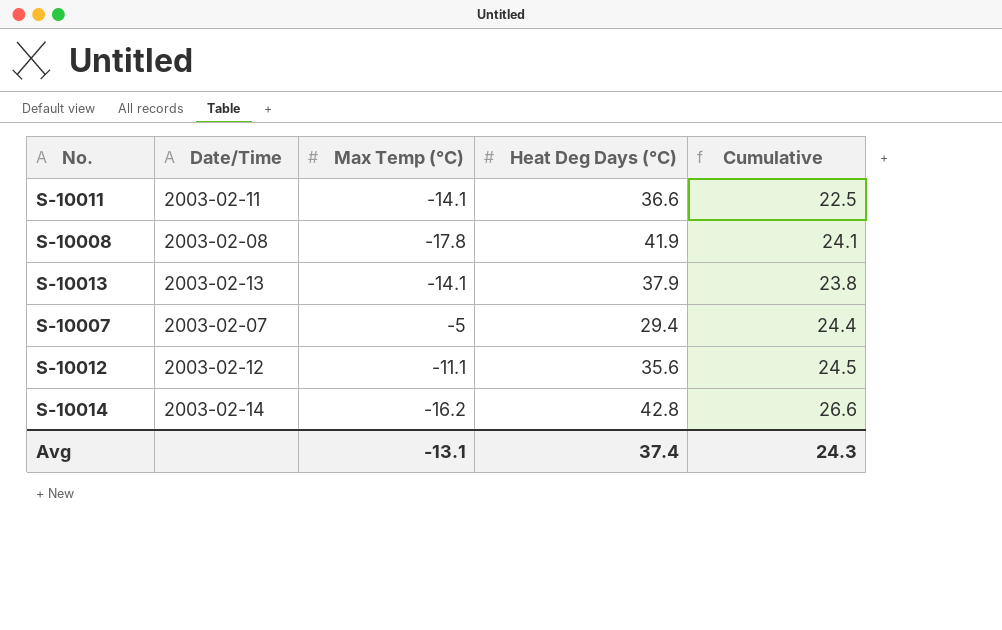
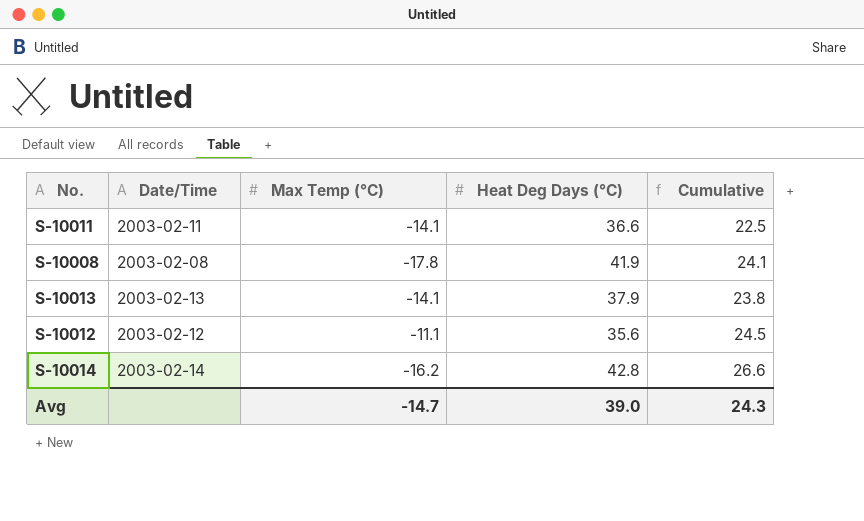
row S-10007: 2003-02-07 | -5 | 29.4 | 24.4 -> none
Avg | Max Temp (°C): -13.1 -> -14.7
Avg | Heat Deg Days (°C): 37.4 -> 39.0

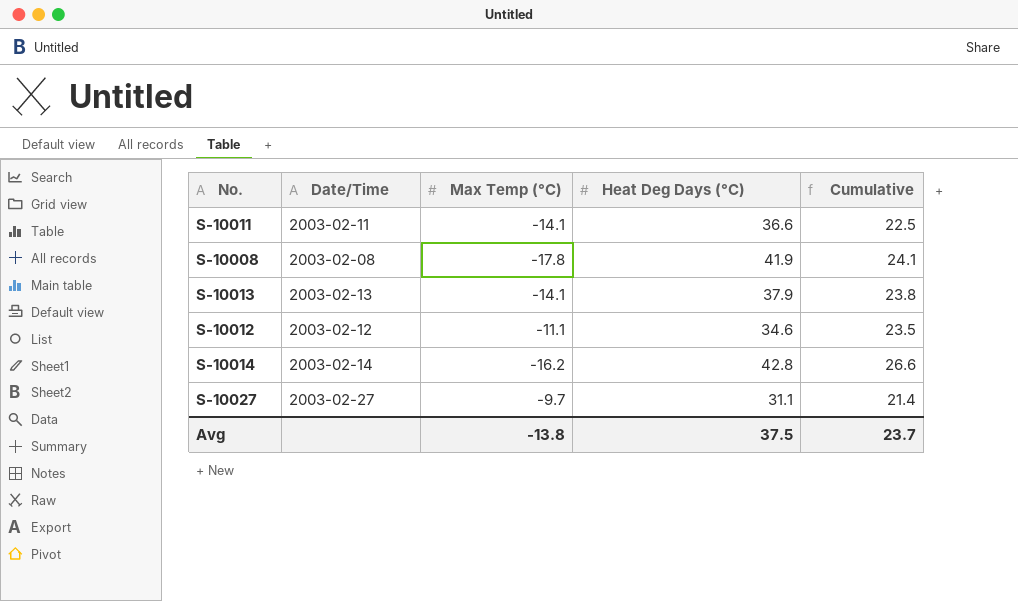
S-10012 | Heat Deg Days (°C): 35.6 -> 34.6
S-10012 | Cumulative: 24.5 -> 23.5
row S-10027: none -> 2003-02-27 | -9.7 | 31.1 | 21.4
Avg | Max Temp (°C): -14.7 -> -13.8
Avg | Heat Deg Days (°C): 39.0 -> 37.5
Avg | Cumulative: 24.3 -> 23.7

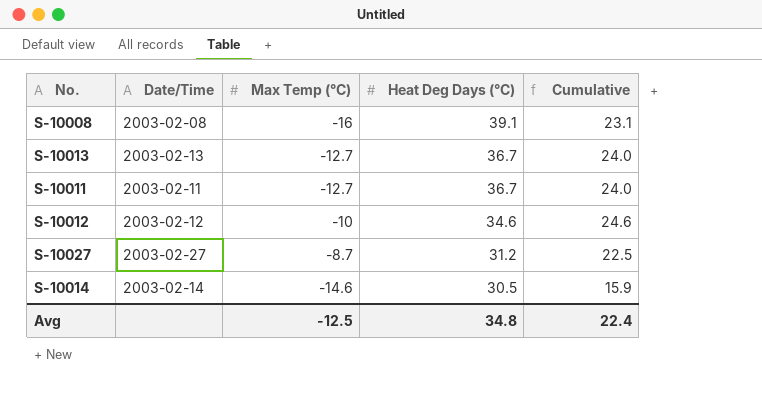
row order: none -> Heat Deg Days (°C) descending
S-10008 | Max Temp (°C): -17.8 -> -16
S-10008 | Heat Deg Days (°C): 41.9 -> 39.1
S-10008 | Cumulative: 24.1 -> 23.1
S-10013 | Max Temp (°C): -14.1 -> -12.7
S-10013 | Heat Deg Days (°C): 37.9 -> 36.7
S-10013 | Cumulative: 23.8 -> 24.0
S-10011 | Max Temp (°C): -14.1 -> -12.7
S-10011 | Heat Deg Days (°C): 36.6 -> 36.7
S-10011 | Cumulative: 22.5 -> 24.0
S-10012 | Max Temp (°C): -11.1 -> -10
S-10012 | Cumulative: 23.5 -> 24.6
S-10027 | Max Temp (°C): -9.7 -> -8.7
S-10027 | Heat Deg Days (°C): 31.1 -> 31.2
S-10027 | Cumulative: 21.4 -> 22.5
S-10014 | Max Temp (°C): -16.2 -> -14.6
S-10014 | Heat Deg Days (°C): 42.8 -> 30.5
S-10014 | Cumulative: 26.6 -> 15.9
Avg | Max Temp (°C): -13.8 -> -12.5
Avg | Heat Deg Days (°C): 37.5 -> 34.8
Avg | Cumulative: 23.7 -> 22.4

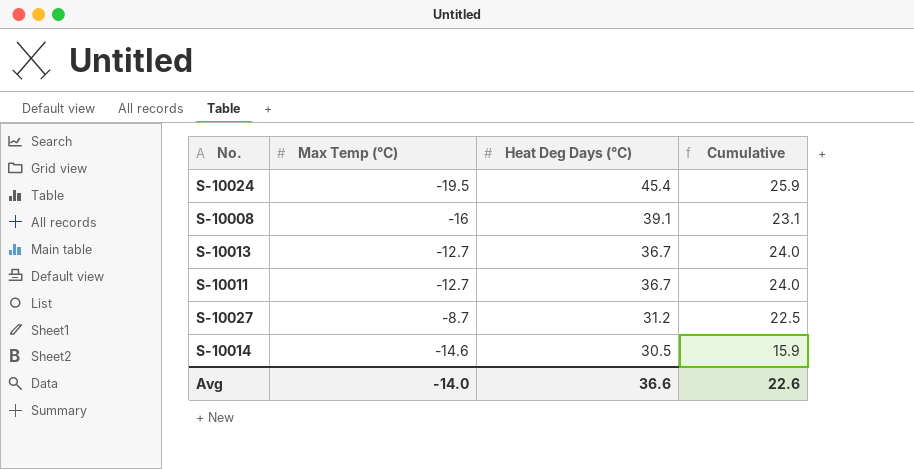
column Date/Time | position: 2 -> none
row S-10012: 2003-02-12 | -10 | 34.6 | 24.6 -> none
row S-10024: none -> -19.5 | 45.4 | 25.9
Avg | Max Temp (°C): -12.5 -> -14.0
Avg | Heat Deg Days (°C): 34.8 -> 36.6
Avg | Cumulative: 22.4 -> 22.6

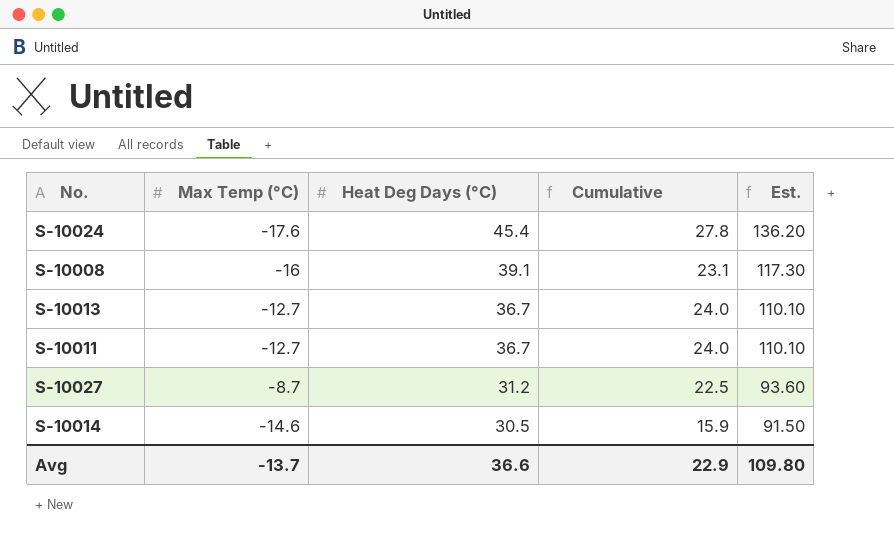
column Est. | formula: none -> [Heat Deg Days (°C)] * 3
S-10024 | Max Temp (°C): -19.5 -> -17.6
S-10024 | Cumulative: 25.9 -> 27.8
Avg | Max Temp (°C): -14.0 -> -13.7
Avg | Cumulative: 22.6 -> 22.9

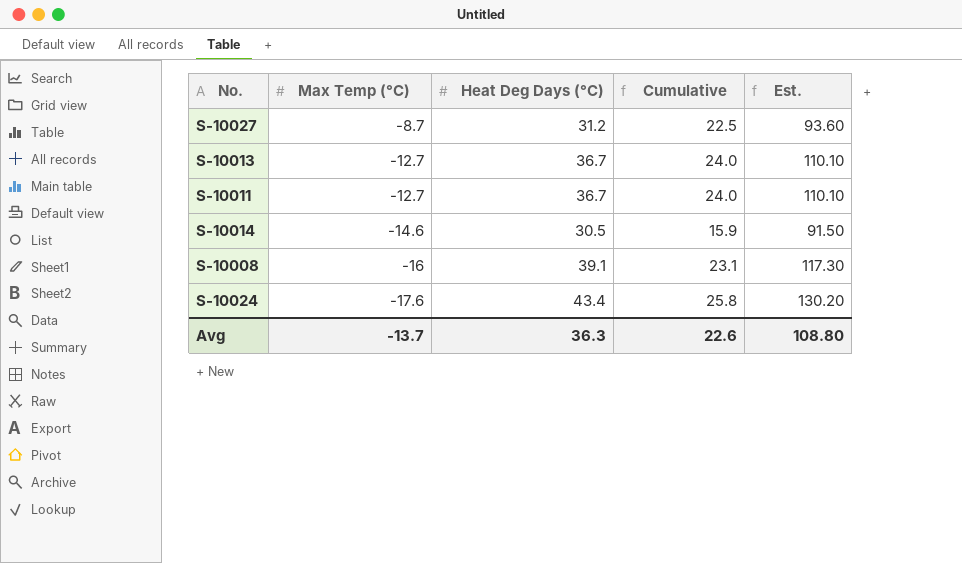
row order: Heat Deg Days (°C) descending -> Max Temp (°C) descending
S-10024 | Heat Deg Days (°C): 45.4 -> 43.4
S-10024 | Cumulative: 27.8 -> 25.8
S-10024 | Est.: 136.20 -> 130.20
Avg | Heat Deg Days (°C): 36.6 -> 36.3
Avg | Cumulative: 22.9 -> 22.6
Avg | Est.: 109.80 -> 108.80

